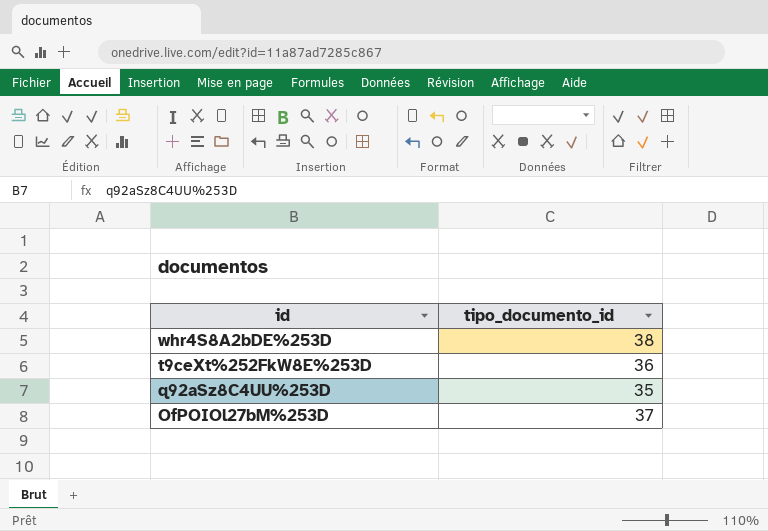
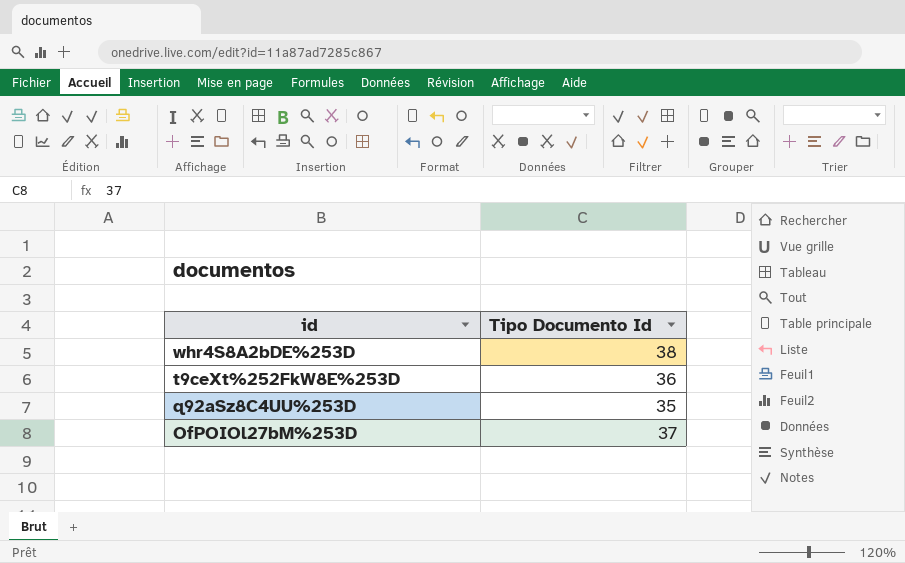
column name: tipo_documento_id -> Tipo Documento Id

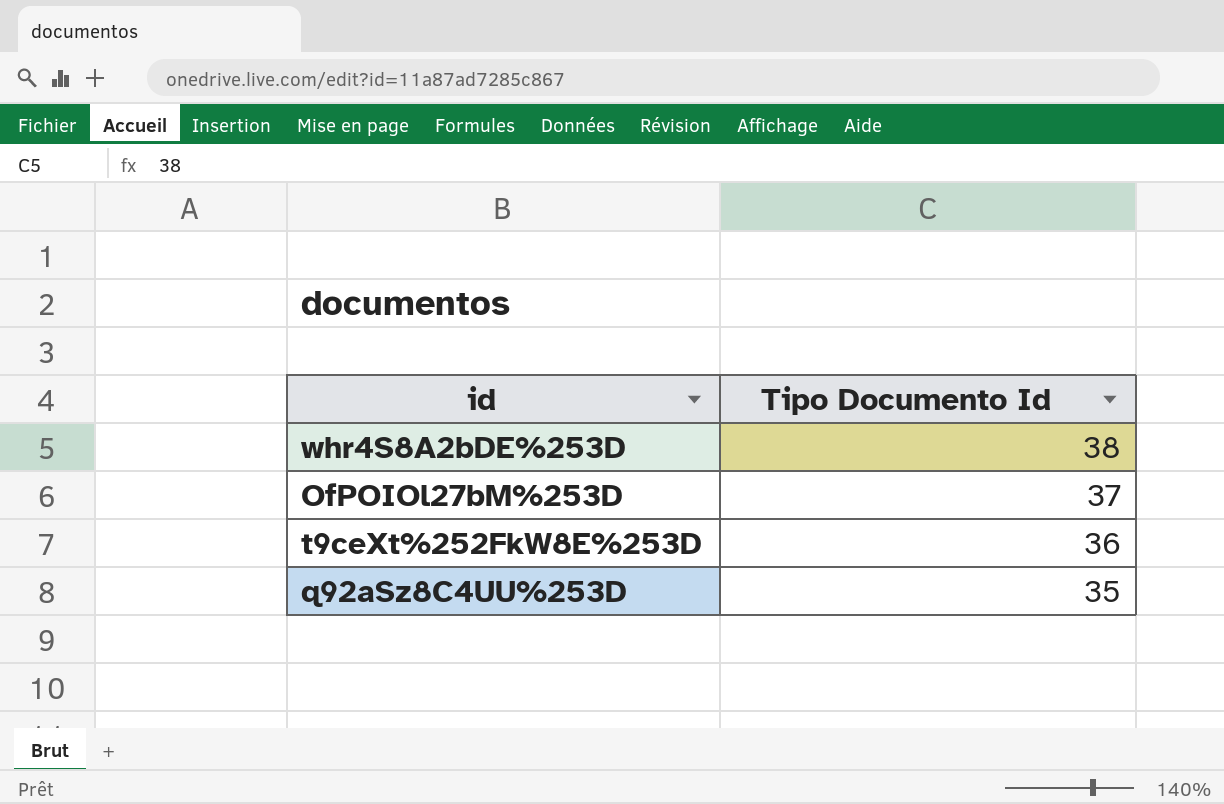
row order: id descending -> Tipo Documento Id descending

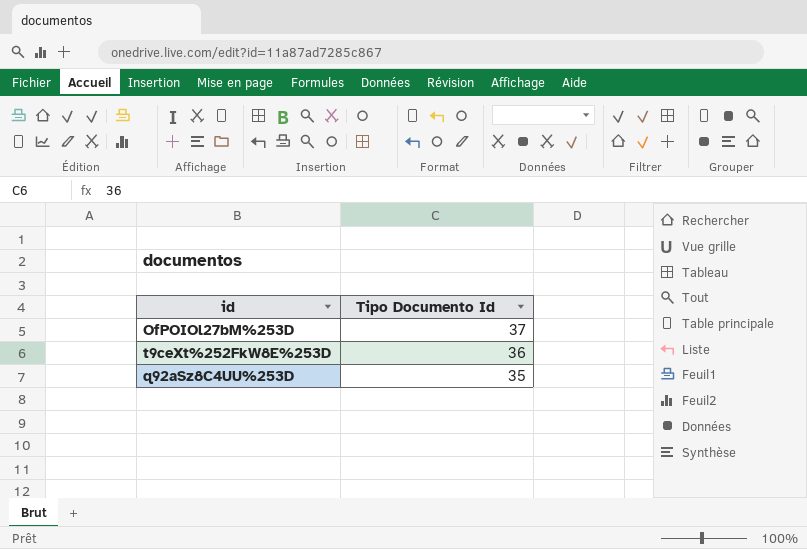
row whr4S8A2bDE%253D: 38 -> none

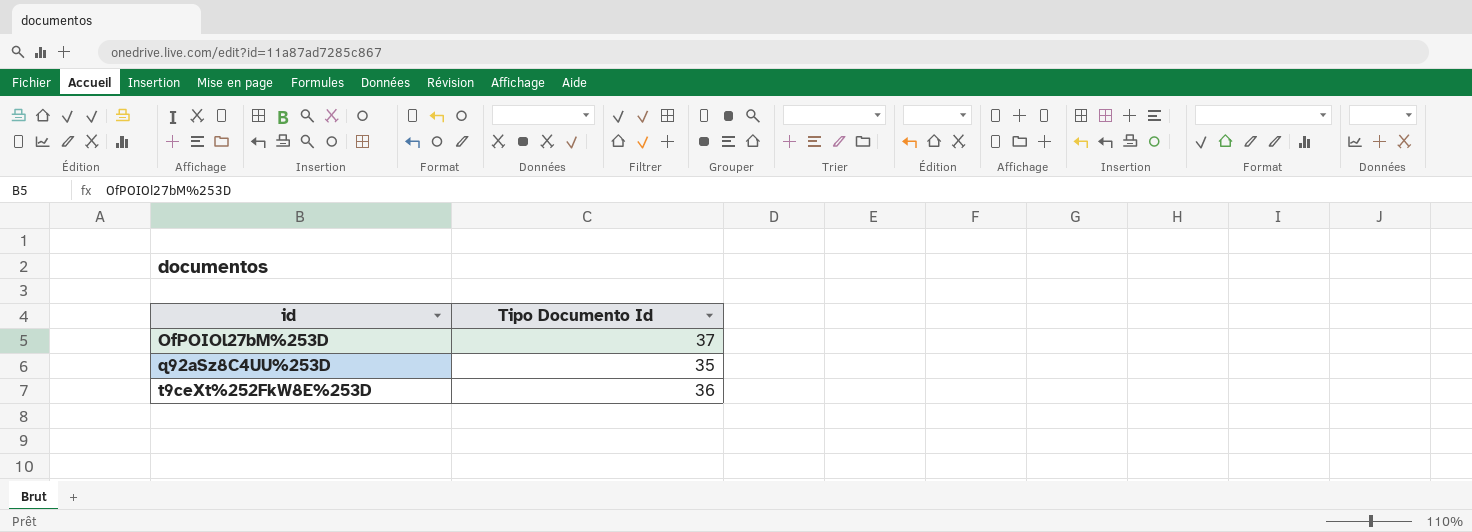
row order: Tipo Documento Id descending -> id ascending

